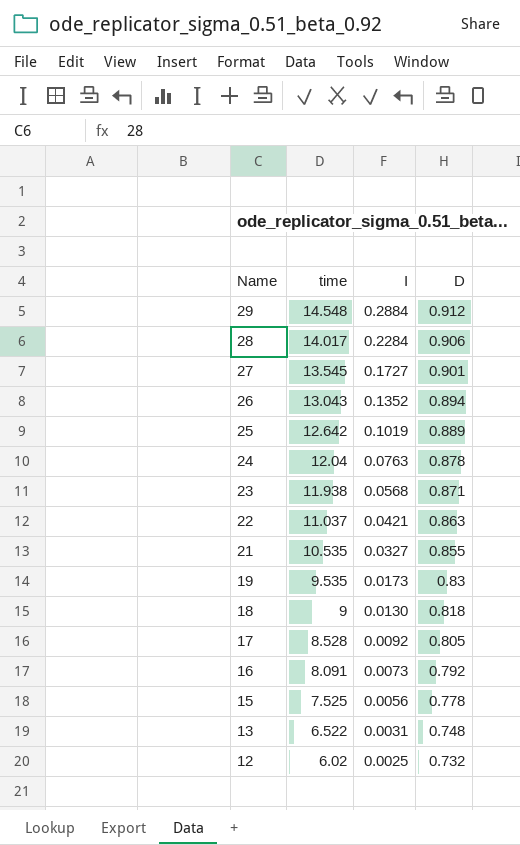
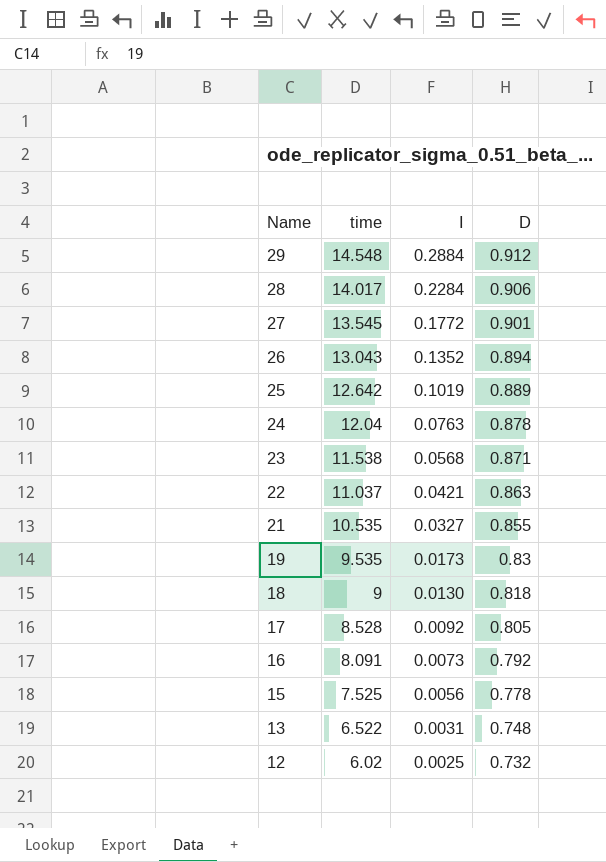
27 | I: 0.1727 -> 0.1772
23 | time: 11.938 -> 11.538

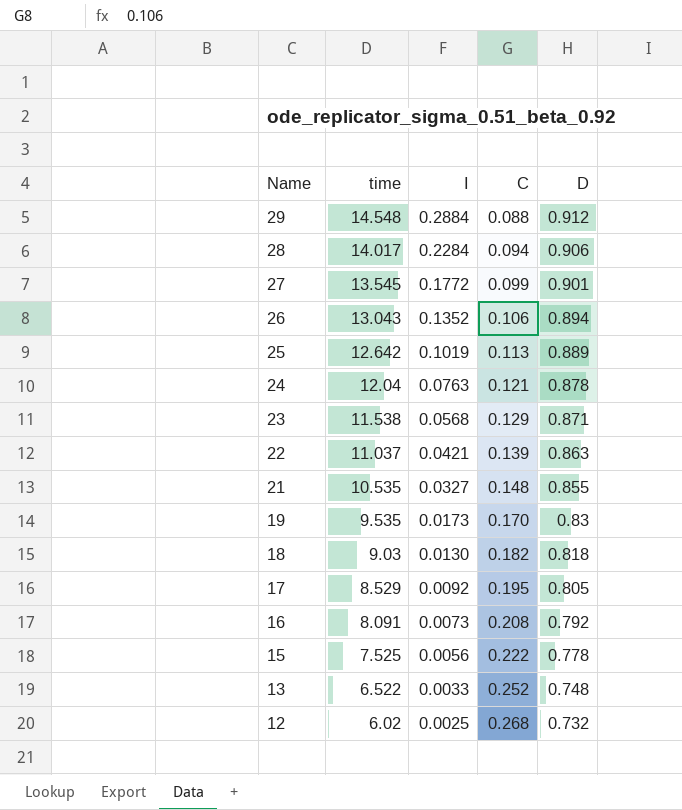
column C | position: none -> 4
18 | time: 9 -> 9.03
17 | time: 8.528 -> 8.529
13 | I: 0.0031 -> 0.0033

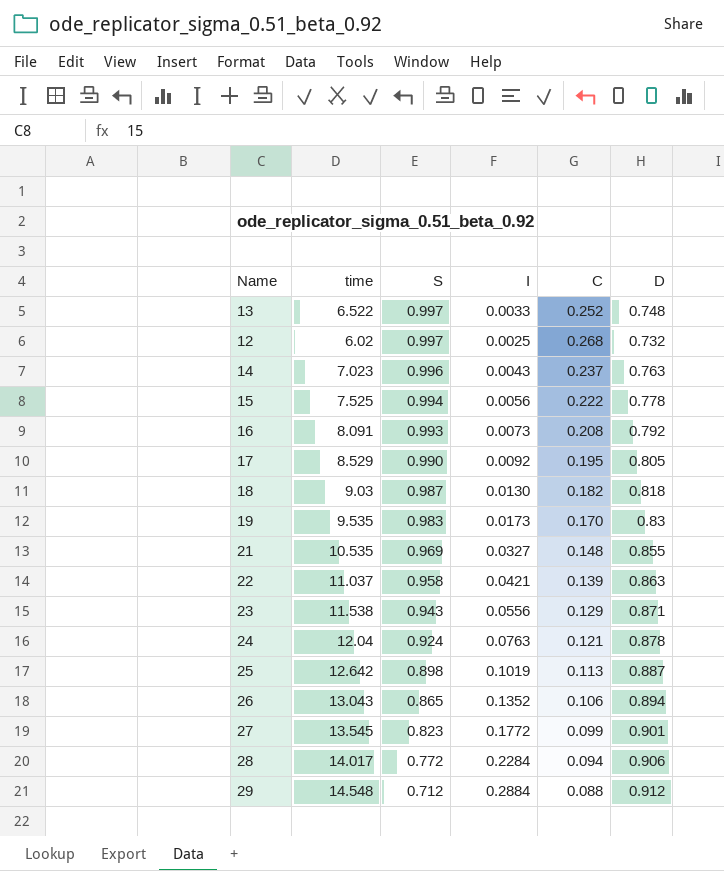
row order: Name descending -> S descending
column S | position: none -> 3
row 14: none -> 7.023 | 0.996 | 0.0043 | 0.237 | 0.763
23 | I: 0.0568 -> 0.0556
25 | D: 0.889 -> 0.887

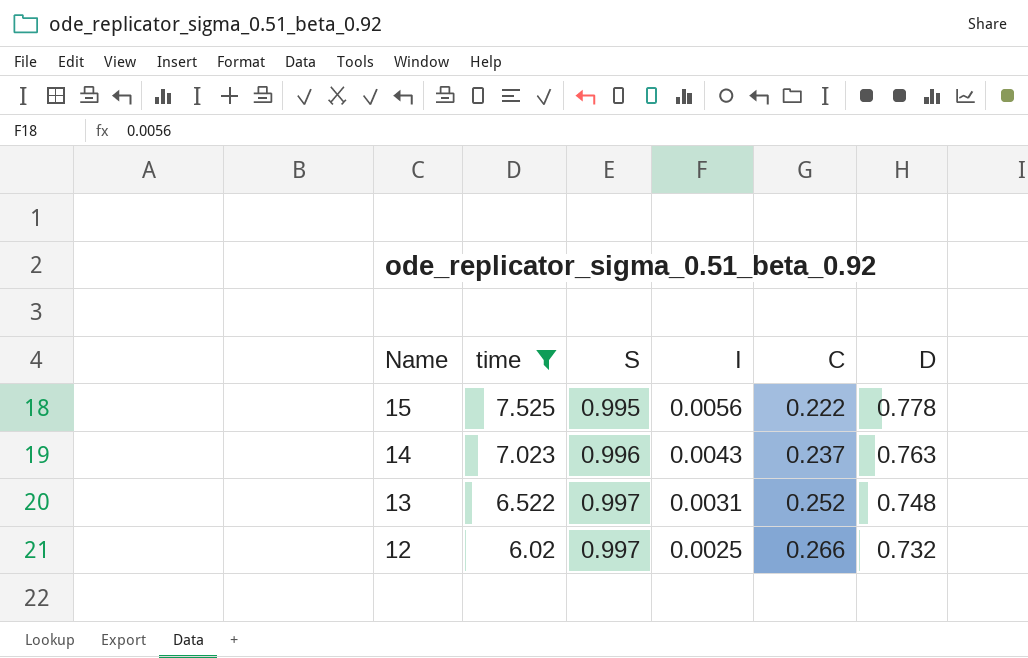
filter: none -> time <= 7.525
row order: S descending -> Name descending
15 | S: 0.994 -> 0.995
13 | I: 0.0033 -> 0.0031
12 | C: 0.268 -> 0.266

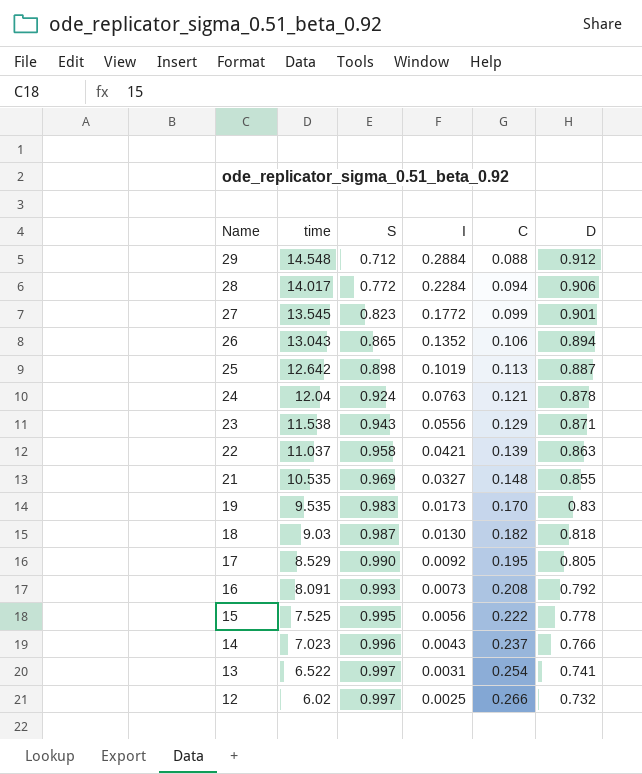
filter: time <= 7.525 -> none
14 | D: 0.763 -> 0.766
13 | C: 0.252 -> 0.254
13 | D: 0.748 -> 0.741

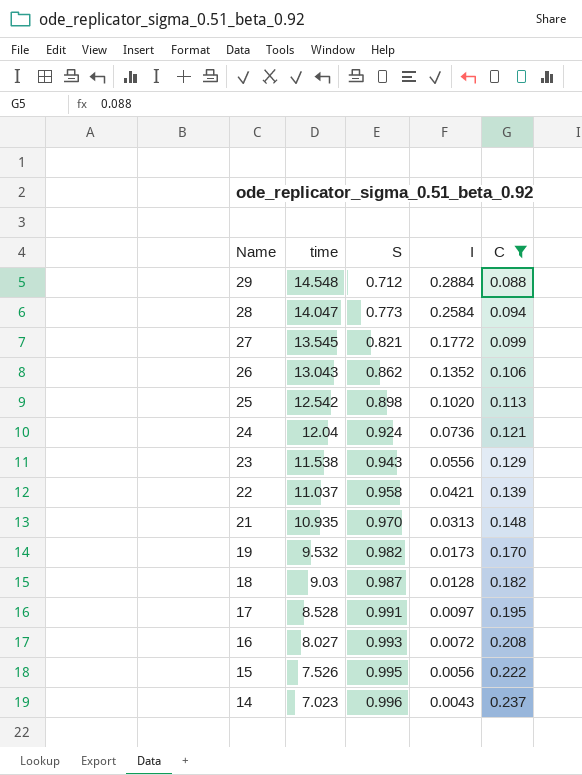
filter: none -> C <= 0.237
column D | position: 6 -> none
28 | time: 14.017 -> 14.047
28 | S: 0.772 -> 0.773
28 | I: 0.2284 -> 0.2584
27 | S: 0.823 -> 0.821
26 | S: 0.865 -> 0.862
25 | time: 12.642 -> 12.542
25 | I: 0.1019 -> 0.1020
24 | I: 0.0763 -> 0.0736
21 | time: 10.535 -> 10.935
21 | S: 0.969 -> 0.970
21 | I: 0.0327 -> 0.0313
19 | time: 9.535 -> 9.532
19 | S: 0.983 -> 0.982
18 | I: 0.0130 -> 0.0128
17 | time: 8.529 -> 8.528
17 | S: 0.990 -> 0.991
17 | I: 0.0092 -> 0.0097
16 | time: 8.091 -> 8.027
16 | I: 0.0073 -> 0.0072
15 | time: 7.525 -> 7.526

